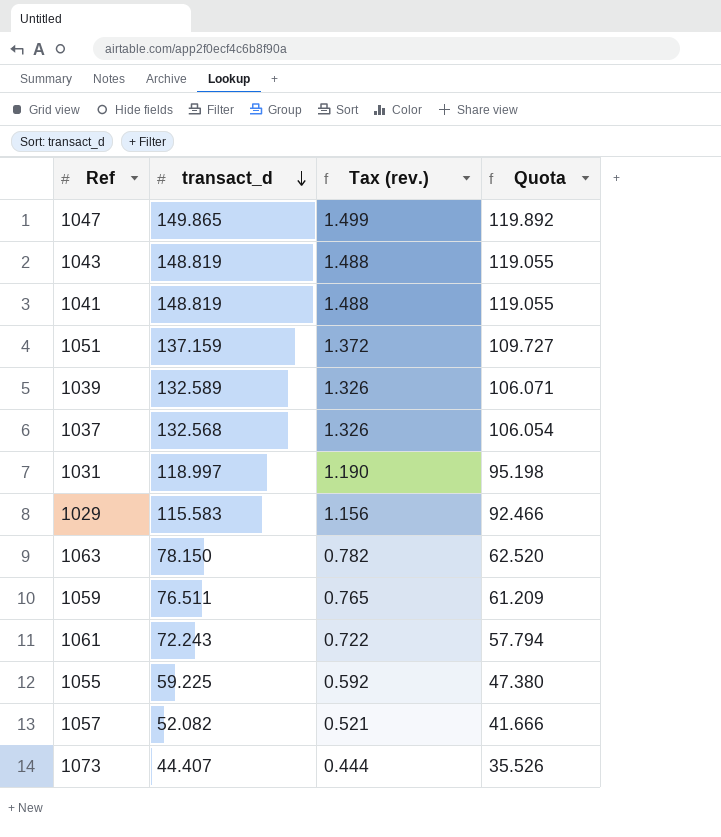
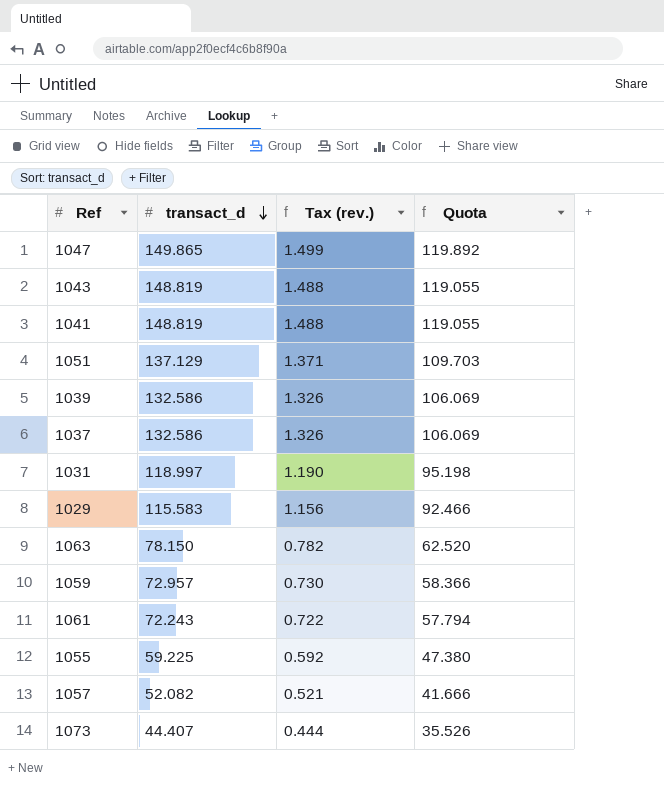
1051 | transact_d: 137.159 -> 137.129
1051 | Tax (rev.): 1.372 -> 1.371
1051 | Quota: 109.727 -> 109.703
1039 | transact_d: 132.589 -> 132.586
1039 | Quota: 106.071 -> 106.069
1037 | transact_d: 132.568 -> 132.586
1037 | Quota: 106.054 -> 106.069
1059 | transact_d: 76.511 -> 72.957
1059 | Tax (rev.): 0.765 -> 0.730
1059 | Quota: 61.209 -> 58.366

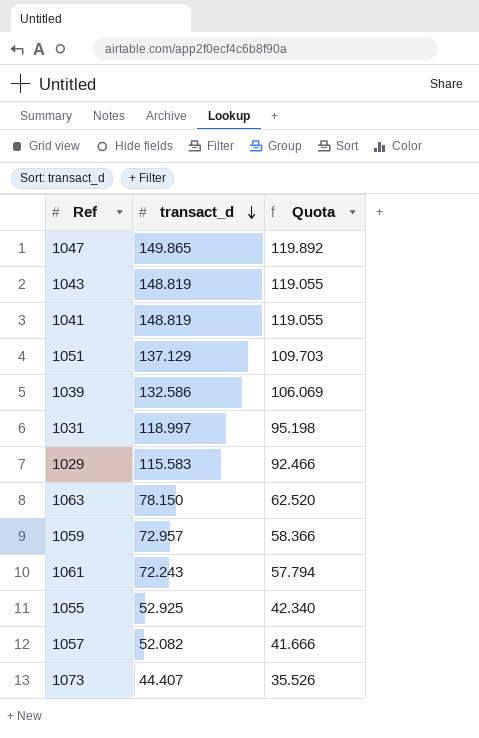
column Tax (rev.) | formula: [transact_d] * 0.01 -> none
row 1037: 132.586 | 1.326 | 106.069 -> none
1055 | transact_d: 59.225 -> 52.925
1055 | Quota: 47.380 -> 42.340

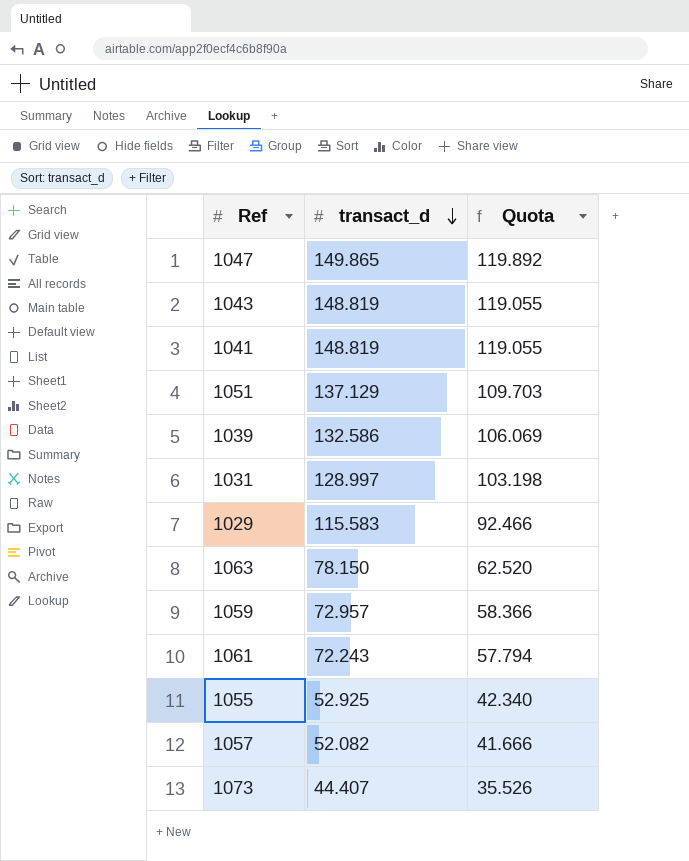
1031 | transact_d: 118.997 -> 128.997
1031 | Quota: 95.198 -> 103.198

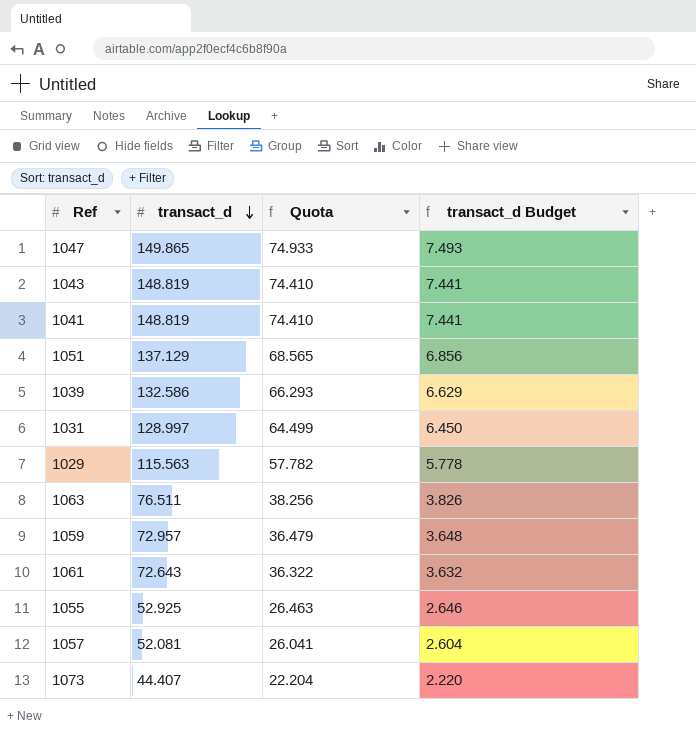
column Quota | formula: [transact_d] * 0.8 -> [transact_d] * 0.5
column transact_d Budget | formula: none -> [transact_d] * 0.05
1029 | transact_d: 115.583 -> 115.563
1063 | transact_d: 78.150 -> 76.511
1061 | transact_d: 72.243 -> 72.643
1057 | transact_d: 52.082 -> 52.081

